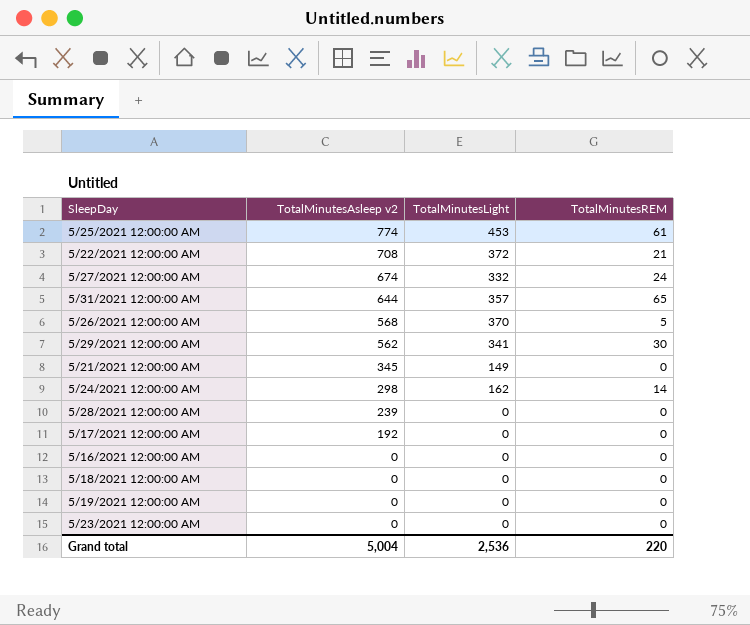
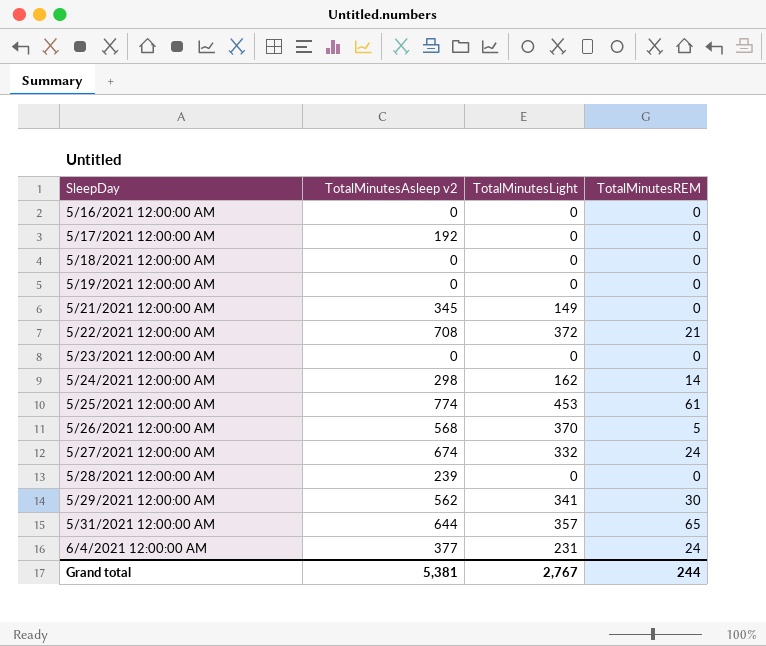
row order: TotalMinutesAsleep v2 descending -> SleepDay ascending
row 6/4/2021 12:00:00 AM: none -> 377 | 231 | 24
Grand total | TotalMinutesAsleep v2: 5,004 -> 5,381
Grand total | TotalMinutesLight: 2,536 -> 2,767
Grand total | TotalMinutesREM: 220 -> 244

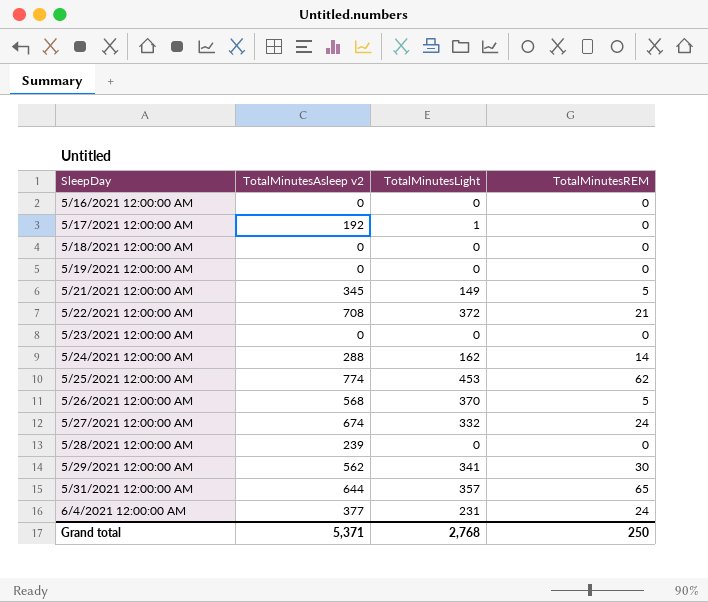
5/17/2021 12:00:00 AM | TotalMinutesLight: 0 -> 1
5/21/2021 12:00:00 AM | TotalMinutesREM: 0 -> 5
5/24/2021 12:00:00 AM | TotalMinutesAsleep v2: 298 -> 288
5/25/2021 12:00:00 AM | TotalMinutesREM: 61 -> 62
Grand total | TotalMinutesAsleep v2: 5,381 -> 5,371
Grand total | TotalMinutesLight: 2,767 -> 2,768
Grand total | TotalMinutesREM: 244 -> 250

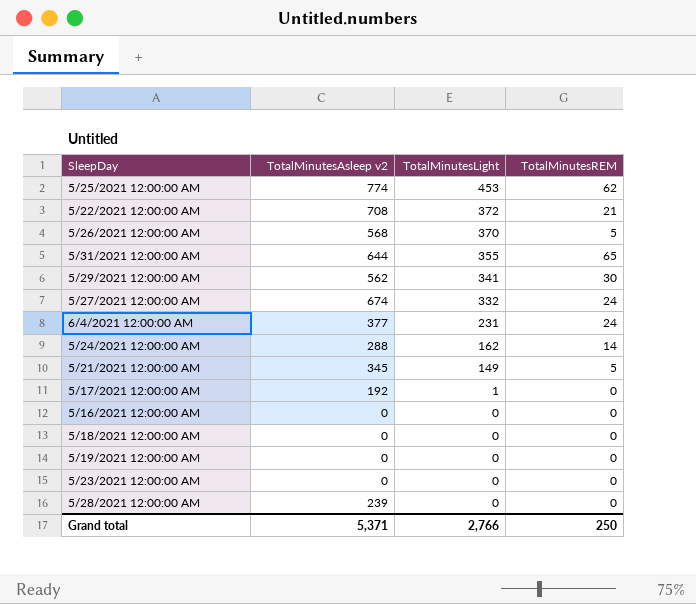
row order: SleepDay ascending -> TotalMinutesLight descending
5/31/2021 12:00:00 AM | TotalMinutesLight: 357 -> 355
Grand total | TotalMinutesLight: 2,768 -> 2,766

